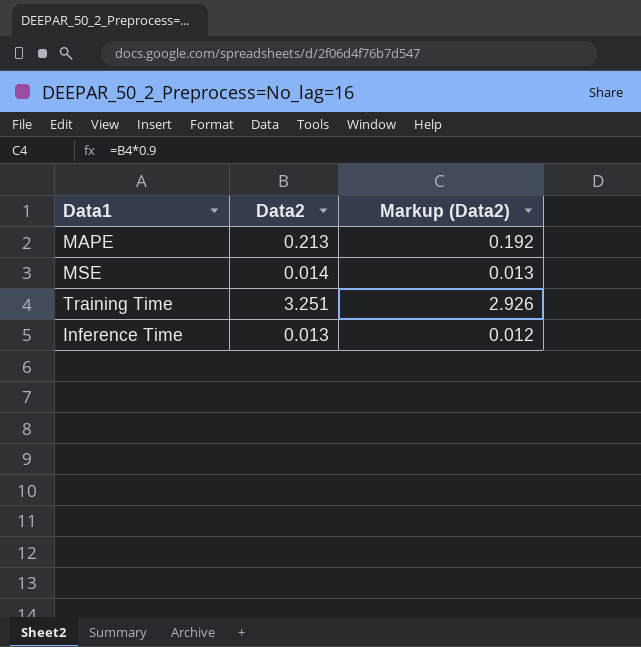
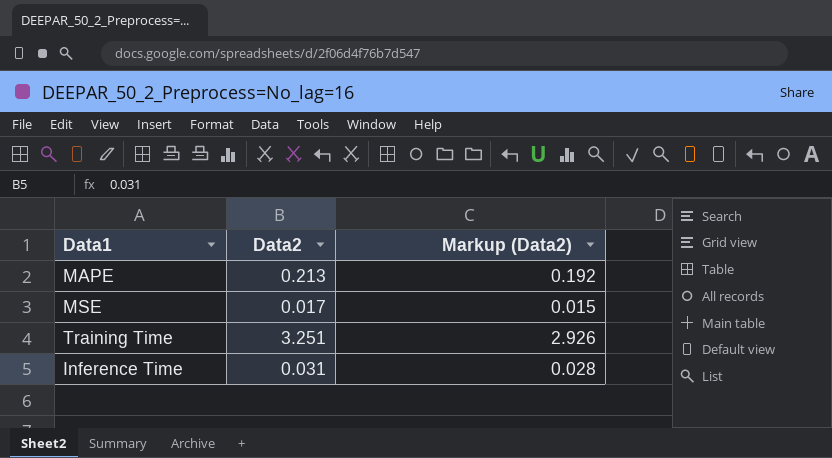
MSE | Data2: 0.014 -> 0.017
MSE | Markup (Data2): 0.013 -> 0.015
Inference Time | Data2: 0.013 -> 0.031
Inference Time | Markup (Data2): 0.012 -> 0.028

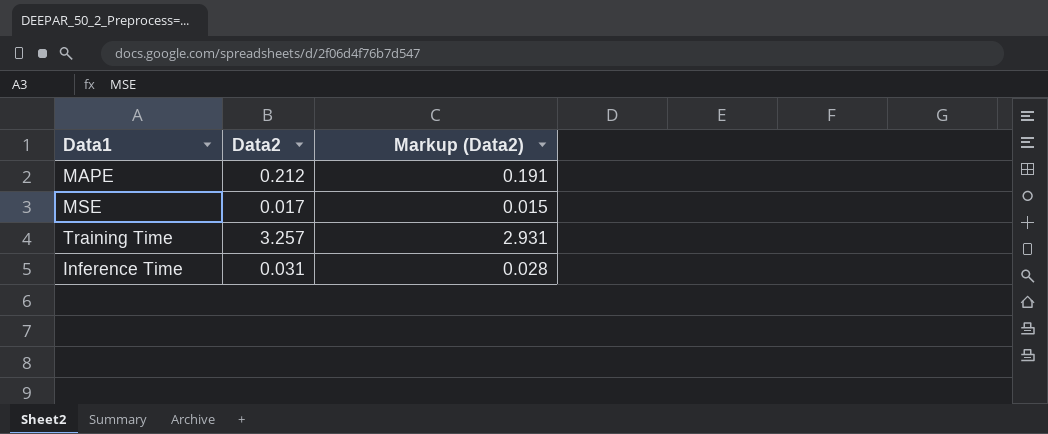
MAPE | Data2: 0.213 -> 0.212
MAPE | Markup (Data2): 0.192 -> 0.191
Training Time | Data2: 3.251 -> 3.257
Training Time | Markup (Data2): 2.926 -> 2.931

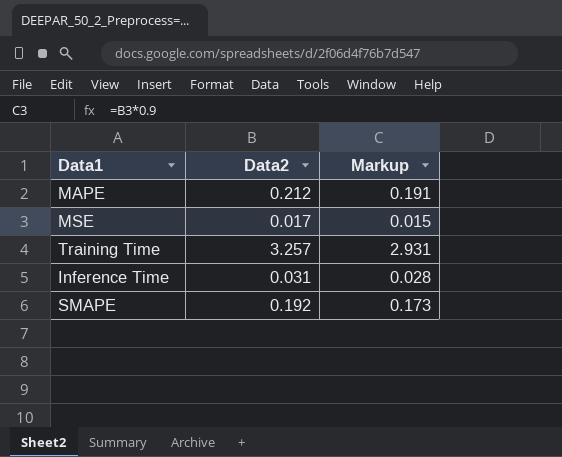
column name: Markup (Data2) -> Markup
row SMAPE: none -> 0.192 | 0.173

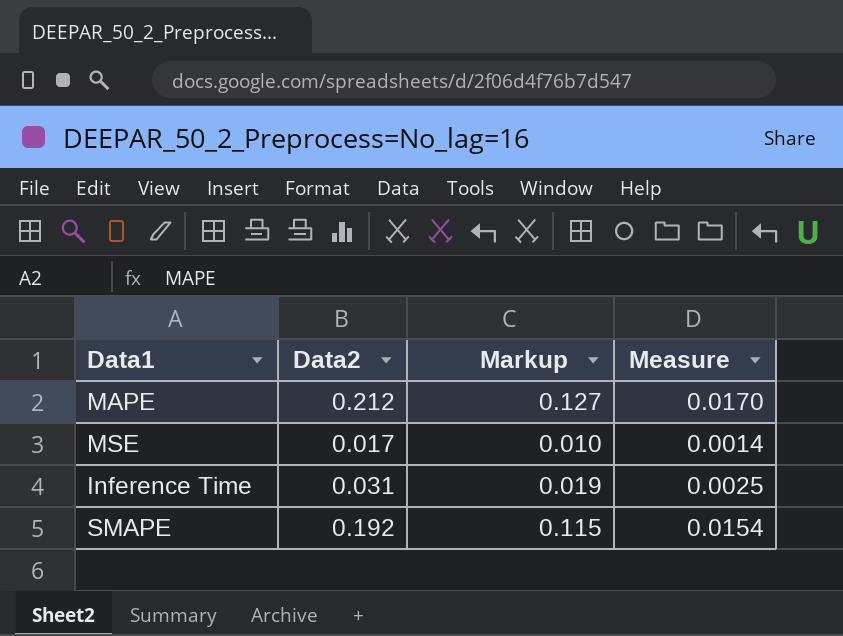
column Markup | formula: [Data2] * 0.9 -> [Data2] * 0.6
column Measure | formula: none -> [Data2] * 0.08
row Training Time: 3.257 | 2.931 -> none

